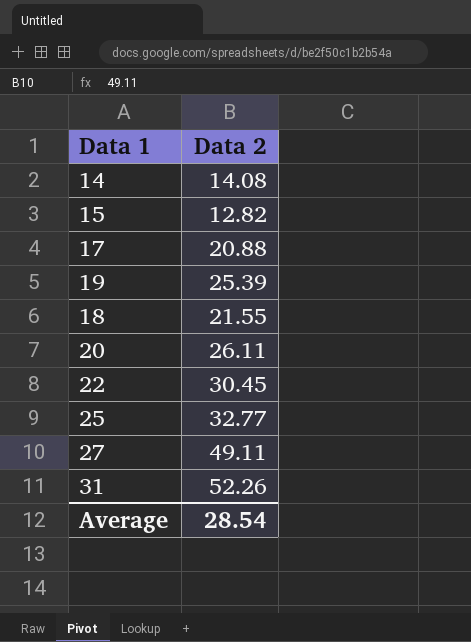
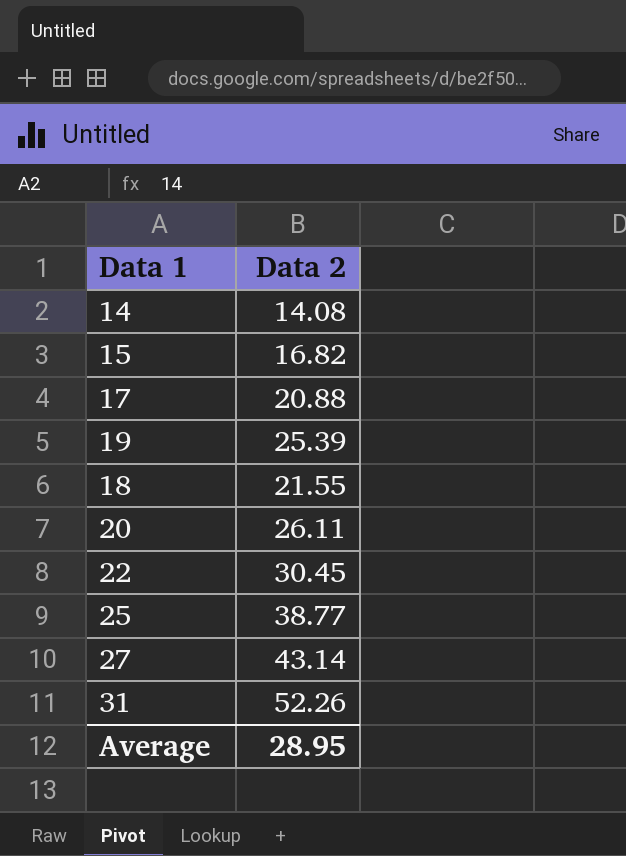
15 | Data 2: 12.82 -> 16.82
25 | Data 2: 32.77 -> 38.77
27 | Data 2: 49.11 -> 43.14
Average | Data 2: 28.54 -> 28.95

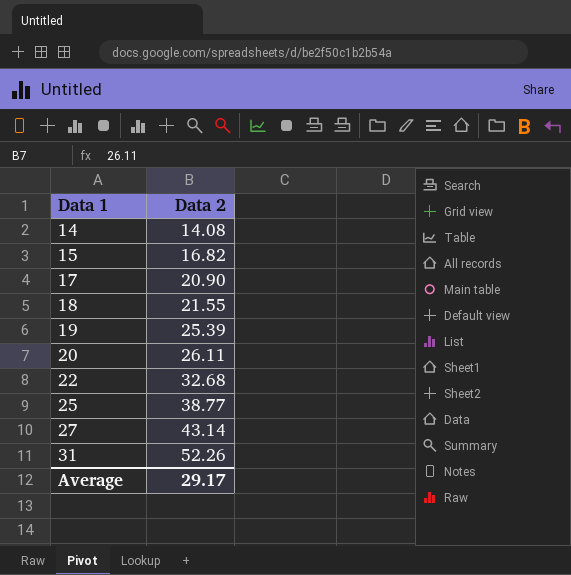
row order: none -> Data 1 ascending
17 | Data 2: 20.88 -> 20.90
22 | Data 2: 30.45 -> 32.68
Average | Data 2: 28.95 -> 29.17

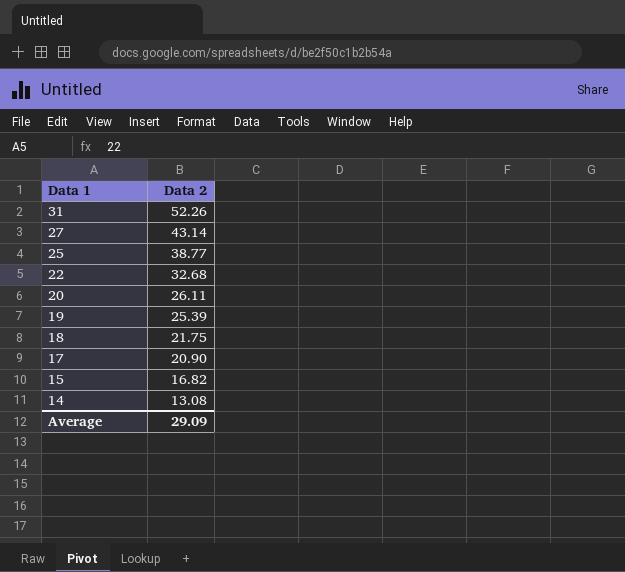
row order: Data 1 ascending -> Data 1 descending
18 | Data 2: 21.55 -> 21.75
14 | Data 2: 14.08 -> 13.08
Average | Data 2: 29.17 -> 29.09

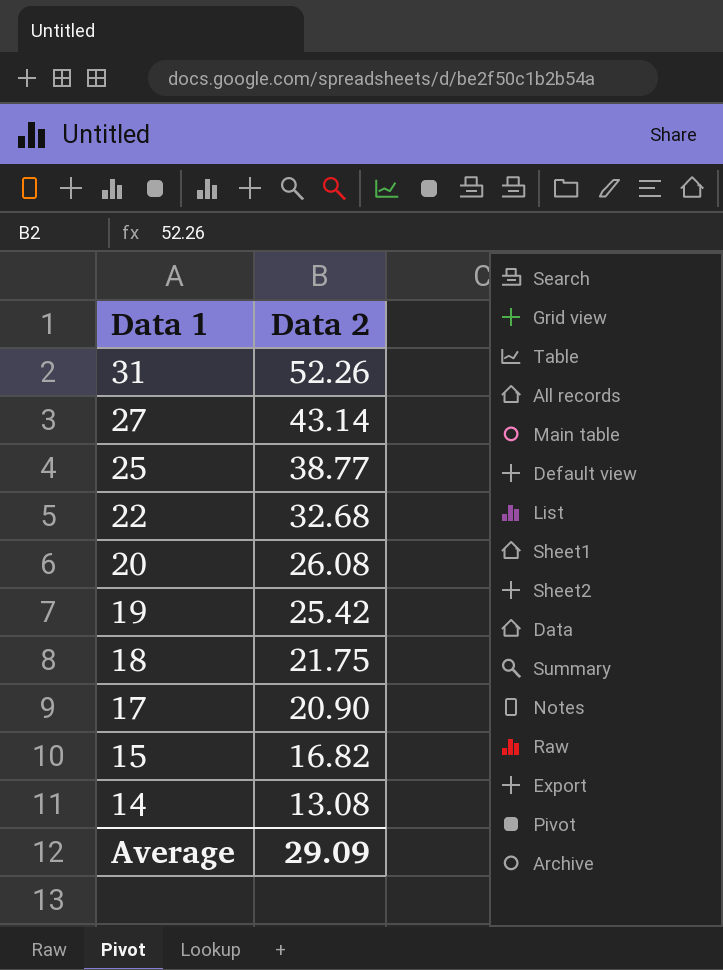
20 | Data 2: 26.11 -> 26.08
19 | Data 2: 25.39 -> 25.42

